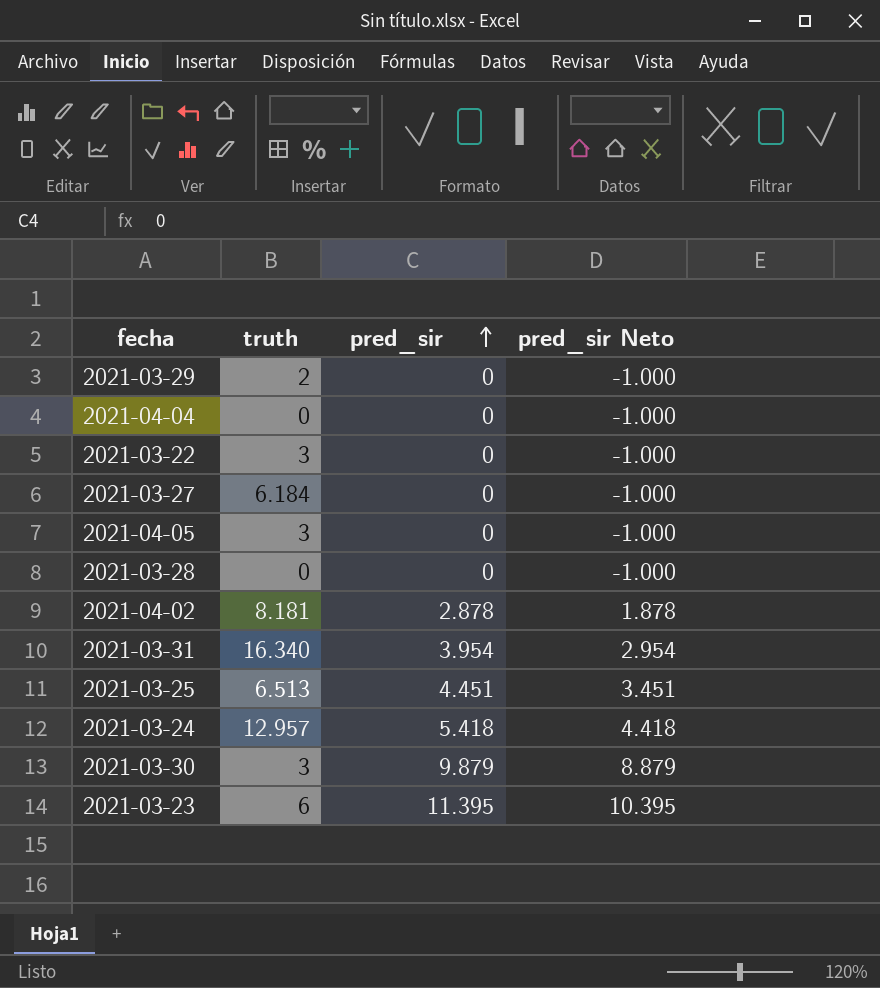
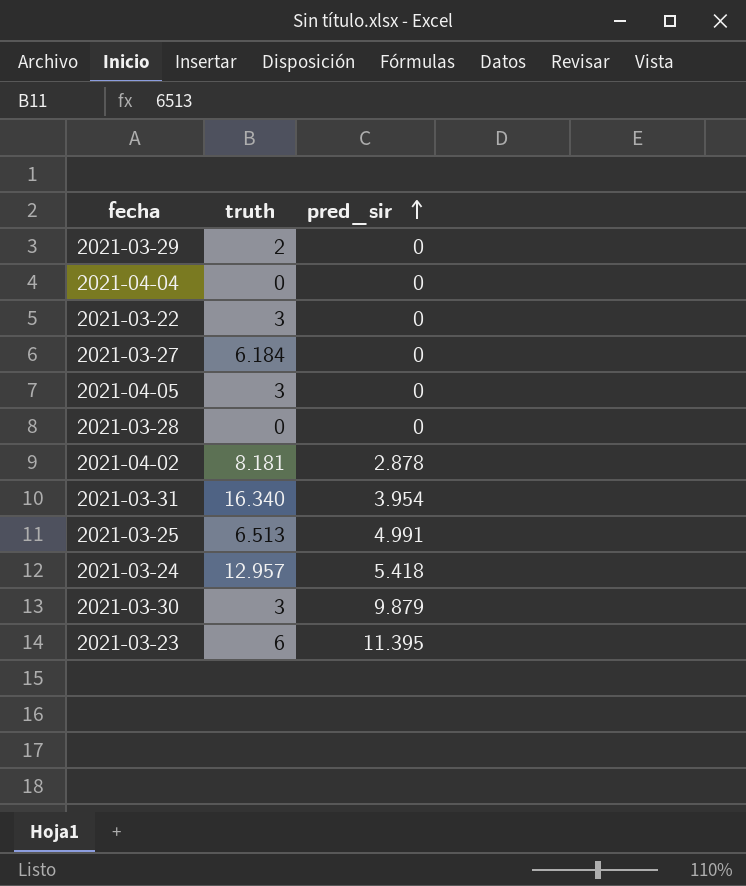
column pred_sir Neto | formula: [pred_sir] - 1000 -> none
2021-03-25 | pred_sir: 4.451 -> 4.991

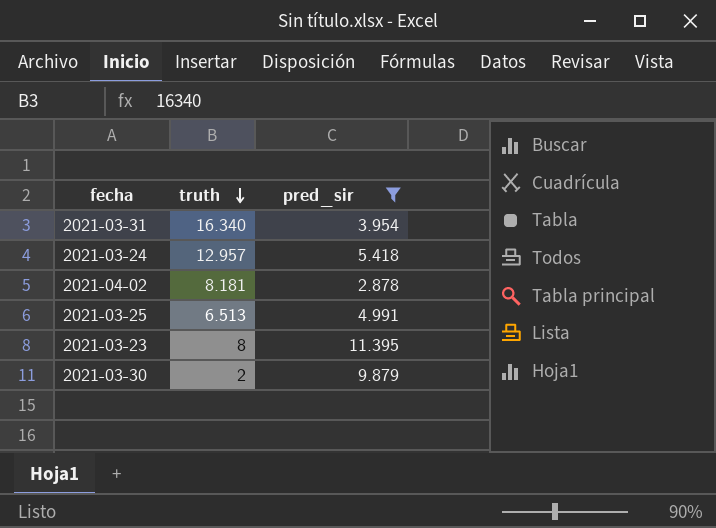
filter: none -> pred_sir != 0
row order: pred_sir ascending -> truth descending
2021-03-23 | truth: 6 -> 8
2021-03-30 | truth: 3 -> 2

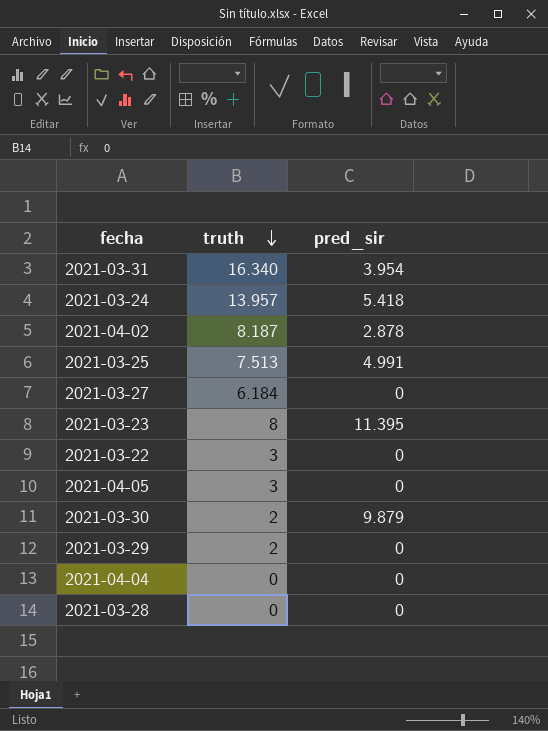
filter: pred_sir != 0 -> none
2021-03-24 | truth: 12.957 -> 13.957
2021-04-02 | truth: 8.181 -> 8.187
2021-03-25 | truth: 6.513 -> 7.513

